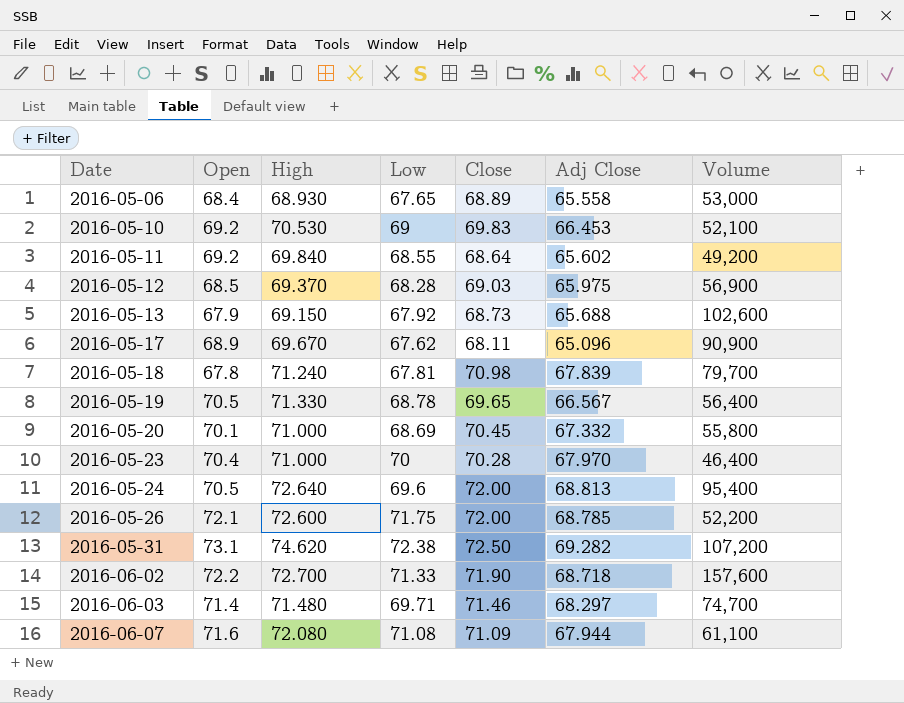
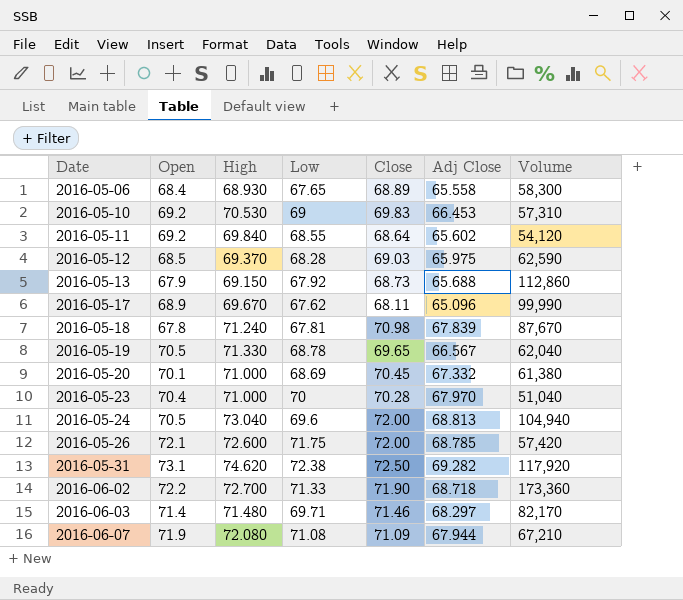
2016-05-06 | Volume: 53,000 -> 58,300
2016-05-10 | Volume: 52,100 -> 57,310
2016-05-11 | Volume: 49,200 -> 54,120
2016-05-12 | Volume: 56,900 -> 62,590
2016-05-13 | Volume: 102,600 -> 112,860
2016-05-17 | Volume: 90,900 -> 99,990
2016-05-18 | Volume: 79,700 -> 87,670
2016-05-19 | Volume: 56,400 -> 62,040
2016-05-20 | Volume: 55,800 -> 61,380
2016-05-23 | Volume: 46,400 -> 51,040
2016-05-24 | High: 72.640 -> 73.040
2016-05-24 | Volume: 95,400 -> 104,940
2016-05-26 | Volume: 52,200 -> 57,420
2016-05-31 | Volume: 107,200 -> 117,920
2016-06-02 | Volume: 157,600 -> 173,360
2016-06-03 | Volume: 74,700 -> 82,170
2016-06-07 | Open: 71.6 -> 71.9
2016-06-07 | Volume: 61,100 -> 67,210

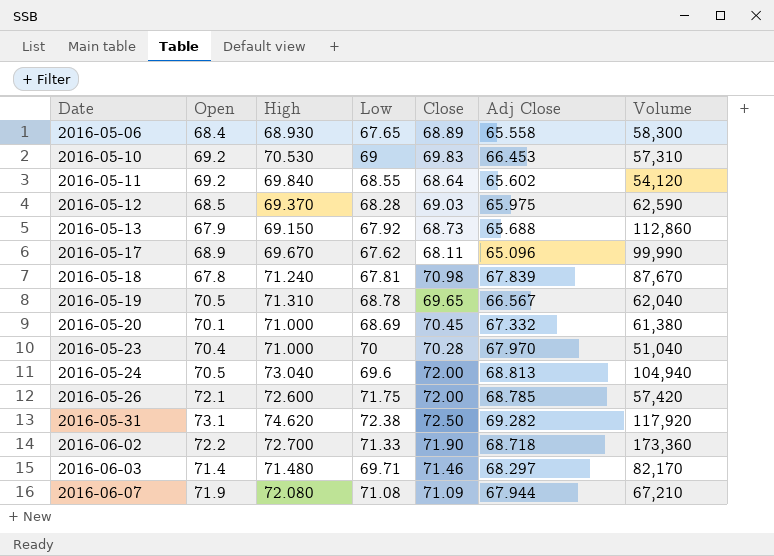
2016-05-19 | High: 71.330 -> 71.310

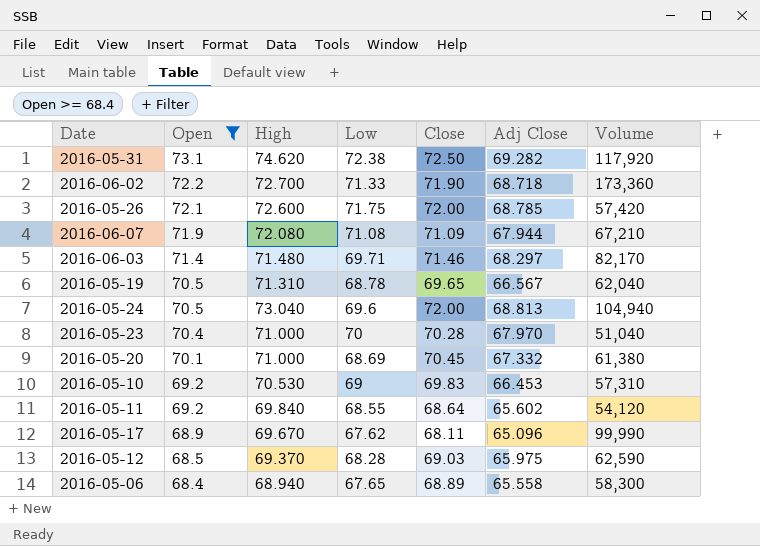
filter: none -> Open >= 68.4
row order: Date ascending -> Open descending
2016-05-06 | High: 68.930 -> 68.940

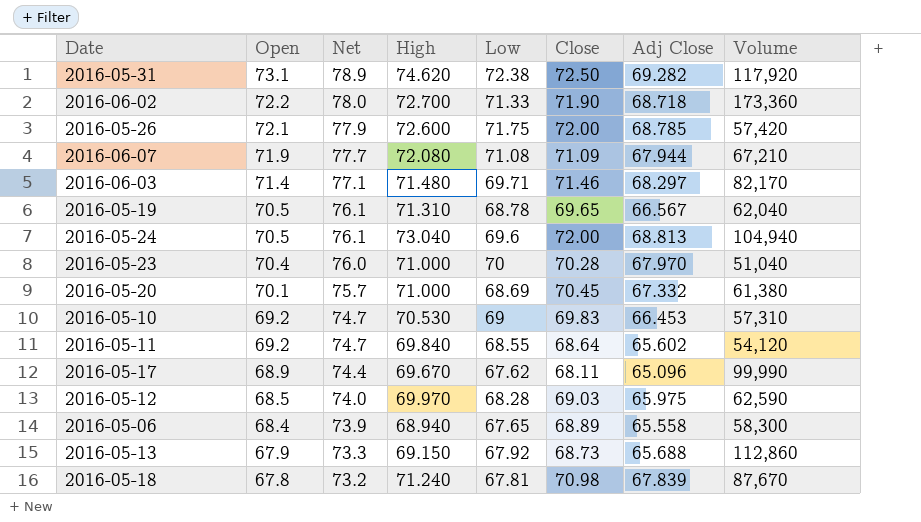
filter: Open >= 68.4 -> none
column Net | formula: none -> [Open] * 1.08
2016-05-12 | High: 69.370 -> 69.970

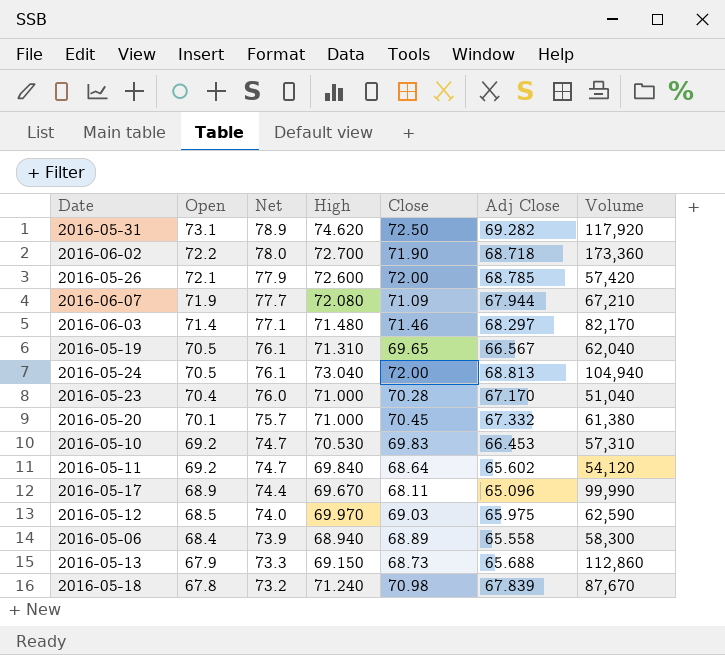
column Low | position: 5 -> none
2016-05-23 | Adj Close: 67.970 -> 67.170

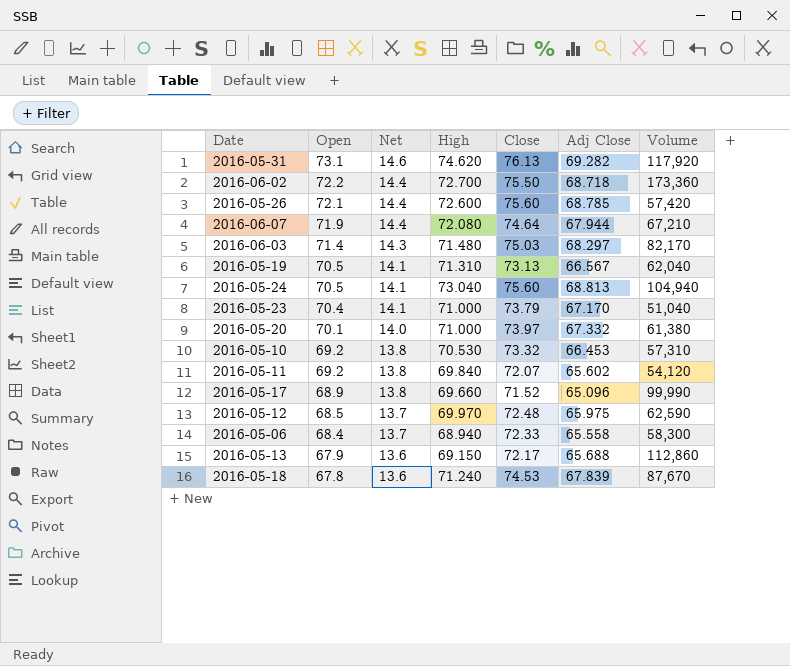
column Net | formula: [Open] * 1.08 -> [Open] * 0.2
2016-05-31 | Close: 72.50 -> 76.13
2016-06-02 | Close: 71.90 -> 75.50
2016-05-26 | Close: 72.00 -> 75.60
2016-06-07 | Close: 71.09 -> 74.64
2016-06-03 | Close: 71.46 -> 75.03
2016-05-19 | Close: 69.65 -> 73.13
2016-05-24 | Close: 72.00 -> 75.60
2016-05-23 | Close: 70.28 -> 73.79
2016-05-20 | Close: 70.45 -> 73.97
2016-05-10 | Close: 69.83 -> 73.32
2016-05-11 | Close: 68.64 -> 72.07
2016-05-17 | High: 69.670 -> 69.660
2016-05-17 | Close: 68.11 -> 71.52
2016-05-12 | Close: 69.03 -> 72.48
2016-05-06 | Close: 68.89 -> 72.33
2016-05-13 | Close: 68.73 -> 72.17
2016-05-18 | Close: 70.98 -> 74.53

